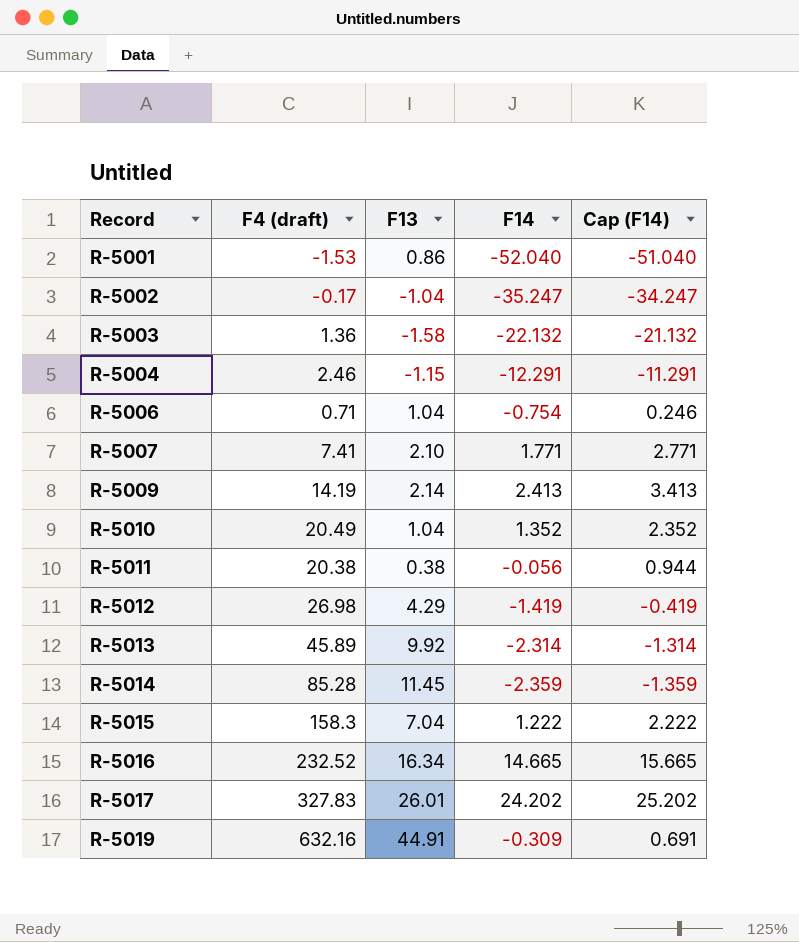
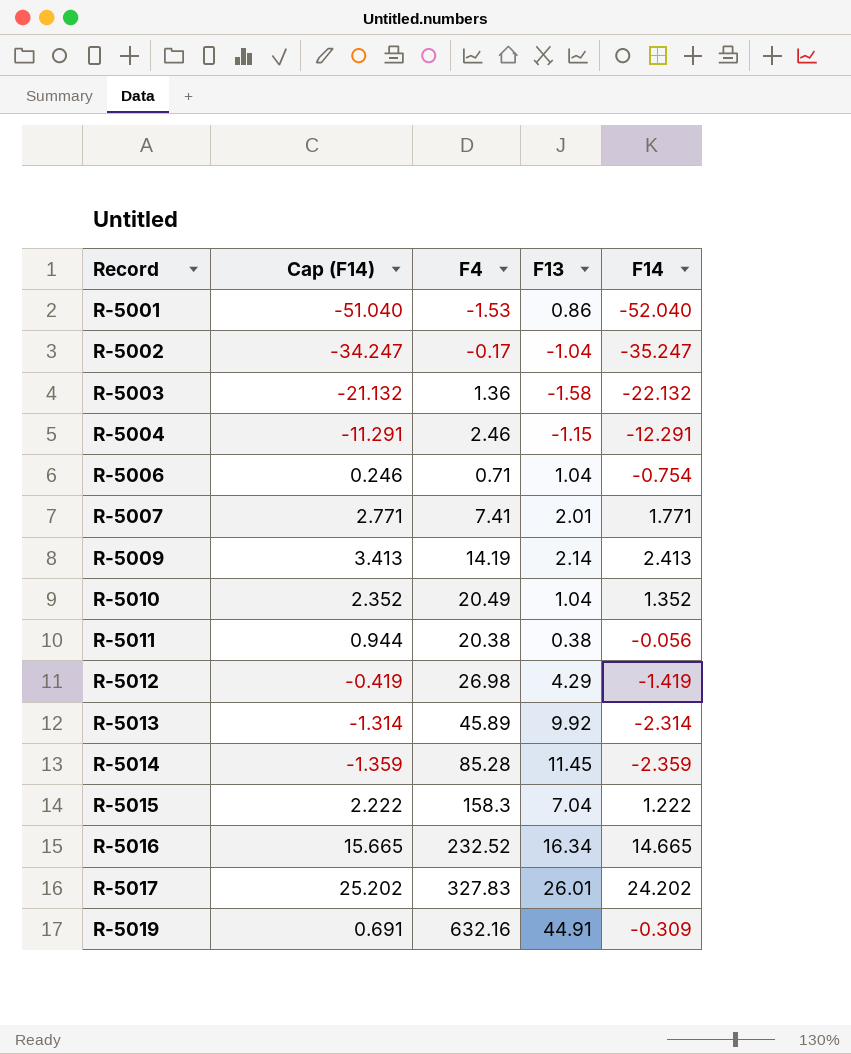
column Cap (F14) | position: 5 -> 2
column name: F4 (draft) -> F4
R-5007 | F13: 2.10 -> 2.01

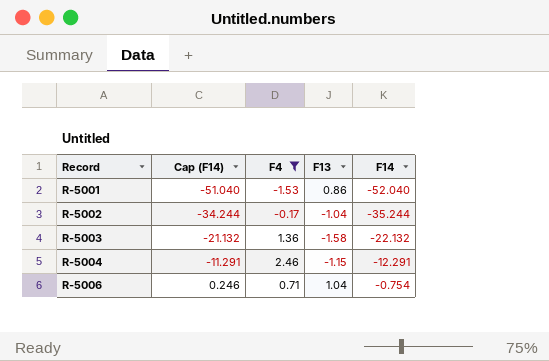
filter: none -> F4 <= 2.46
R-5002 | Cap (F14): -34.247 -> -34.244
R-5002 | F14: -35.247 -> -35.244

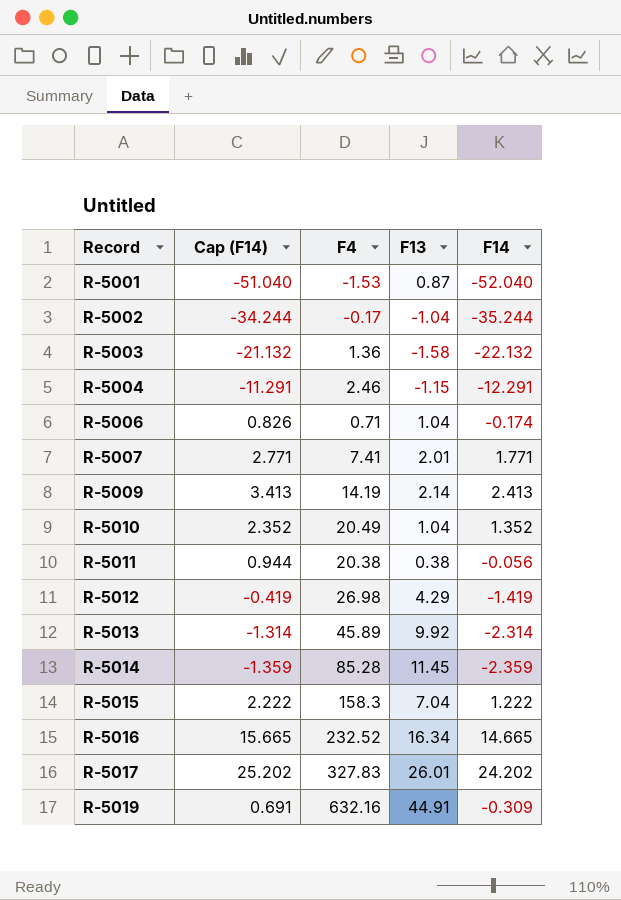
filter: F4 <= 2.46 -> none
R-5001 | F13: 0.86 -> 0.87
R-5006 | Cap (F14): 0.246 -> 0.826
R-5006 | F14: -0.754 -> -0.174

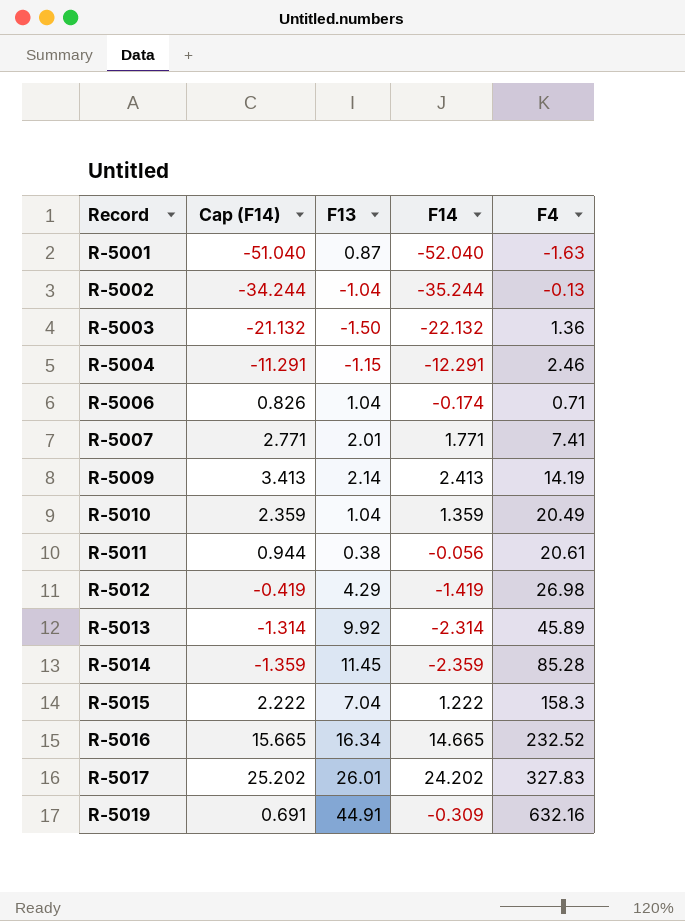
column F4 | position: 3 -> 5
R-5001 | F4: -1.53 -> -1.63
R-5002 | F4: -0.17 -> -0.13
R-5003 | F13: -1.58 -> -1.50
R-5010 | Cap (F14): 2.352 -> 2.359
R-5010 | F14: 1.352 -> 1.359
R-5011 | F4: 20.38 -> 20.61

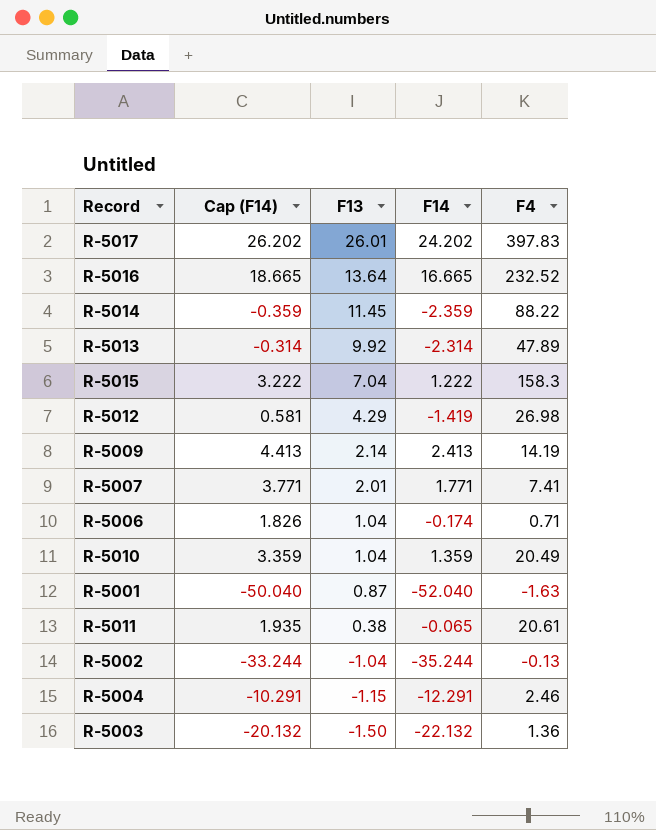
row order: Record ascending -> F13 descending
column Cap (F14) | formula: [F14] + 1 -> [F14] + 2
row R-5019: 0.691 | 44.91 | -0.309 | 632.16 -> none
R-5017 | F4: 327.83 -> 397.83
R-5016 | F13: 16.34 -> 13.64
R-5016 | F14: 14.665 -> 16.665
R-5014 | F4: 85.28 -> 88.22
R-5013 | F4: 45.89 -> 47.89
R-5011 | F14: -0.056 -> -0.065

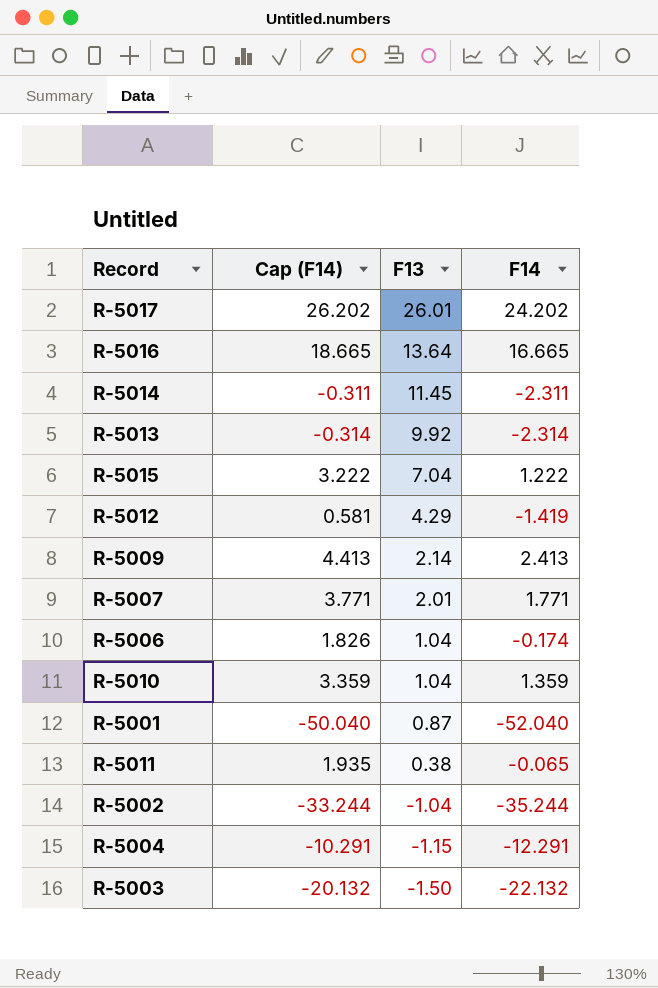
column F4 | position: 5 -> none
R-5014 | Cap (F14): -0.359 -> -0.311
R-5014 | F14: -2.359 -> -2.311

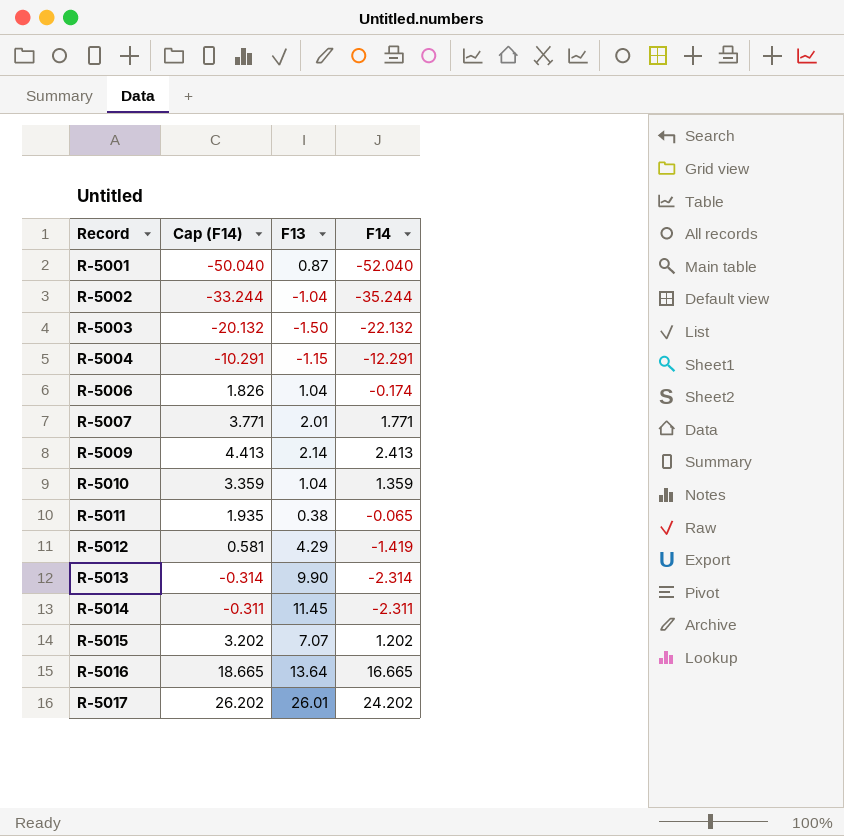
row order: F13 descending -> Record ascending
R-5013 | F13: 9.92 -> 9.90
R-5015 | Cap (F14): 3.222 -> 3.202
R-5015 | F13: 7.04 -> 7.07
R-5015 | F14: 1.222 -> 1.202

